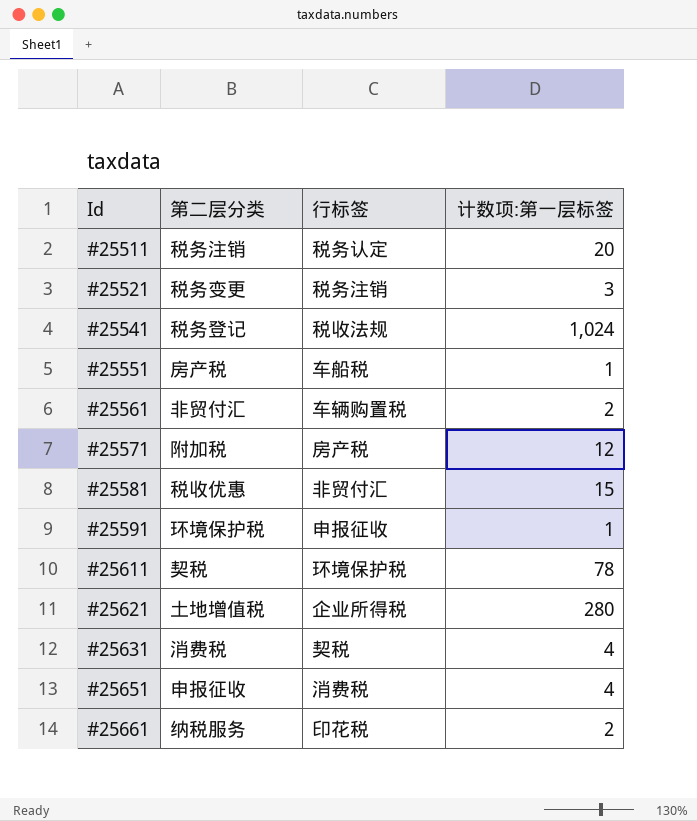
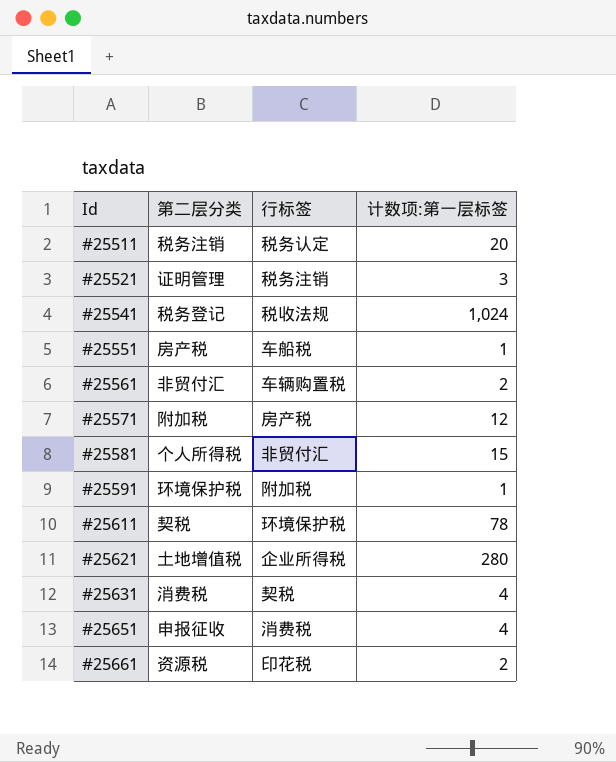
#25521 | 第二层分类: 税务变更 -> 证明管理
#25581 | 第二层分类: 税收优惠 -> 个人所得税
#25591 | 行标签: 申报征收 -> 附加税
#25661 | 第二层分类: 纳税服务 -> 资源税

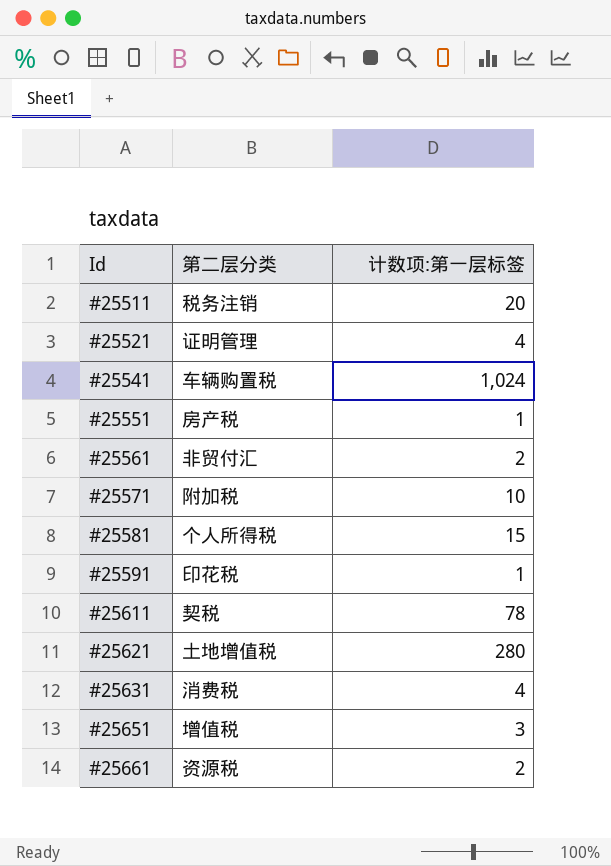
column 行标签 | position: 3 -> none
#25521 | 计数项:第一层标签: 3 -> 4
#25541 | 第二层分类: 税务登记 -> 车辆购置税
#25571 | 计数项:第一层标签: 12 -> 10
#25591 | 第二层分类: 环境保护税 -> 印花税
#25651 | 第二层分类: 申报征收 -> 增值税
#25651 | 计数项:第一层标签: 4 -> 3

